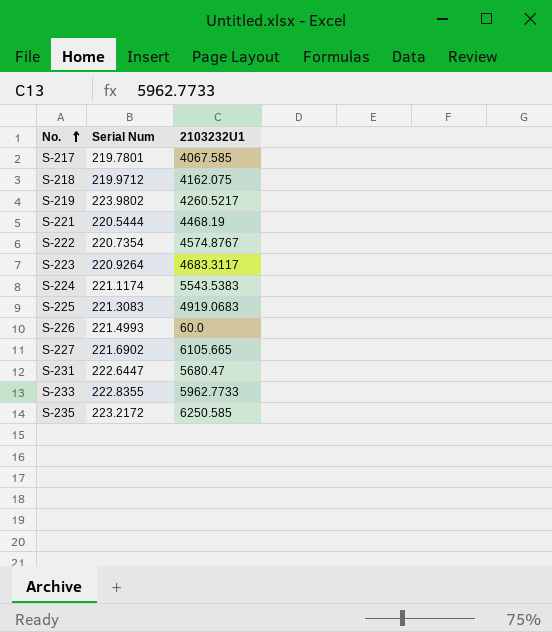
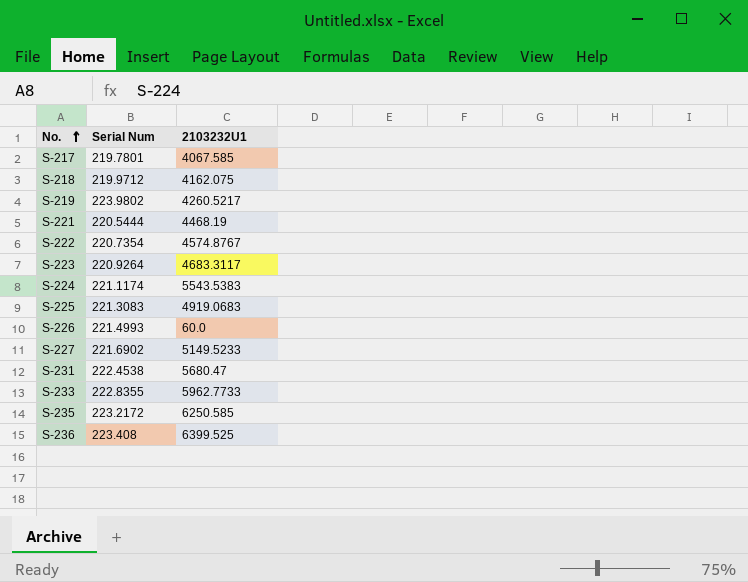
S-227 | 2103232U1: 6105.665 -> 5149.5233
S-231 | Serial Num: 222.6447 -> 222.4538
row S-236: none -> 223.408 | 6399.525

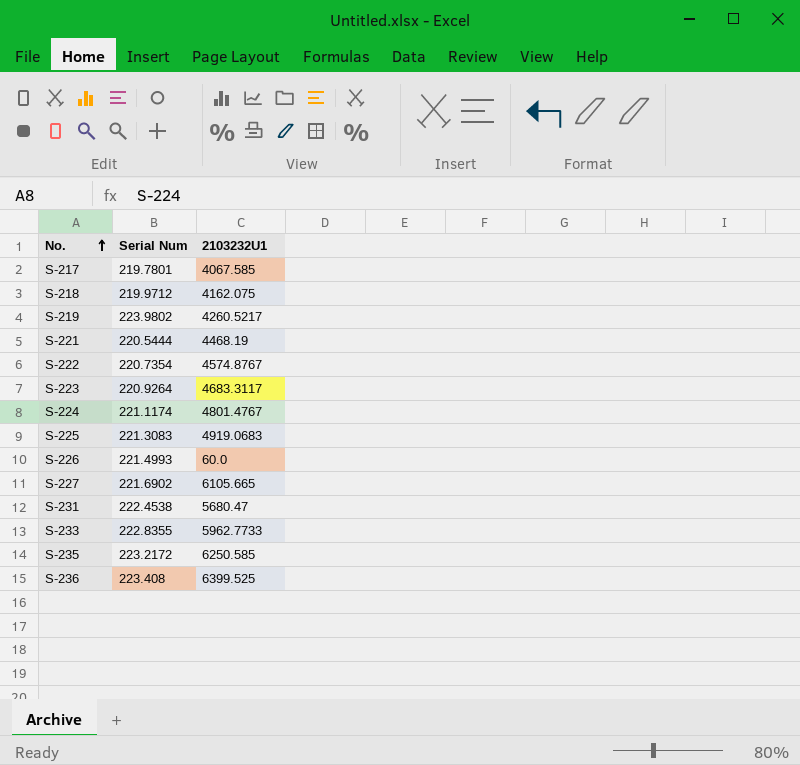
S-224 | 2103232U1: 5543.5383 -> 4801.4767
S-227 | 2103232U1: 5149.5233 -> 6105.665

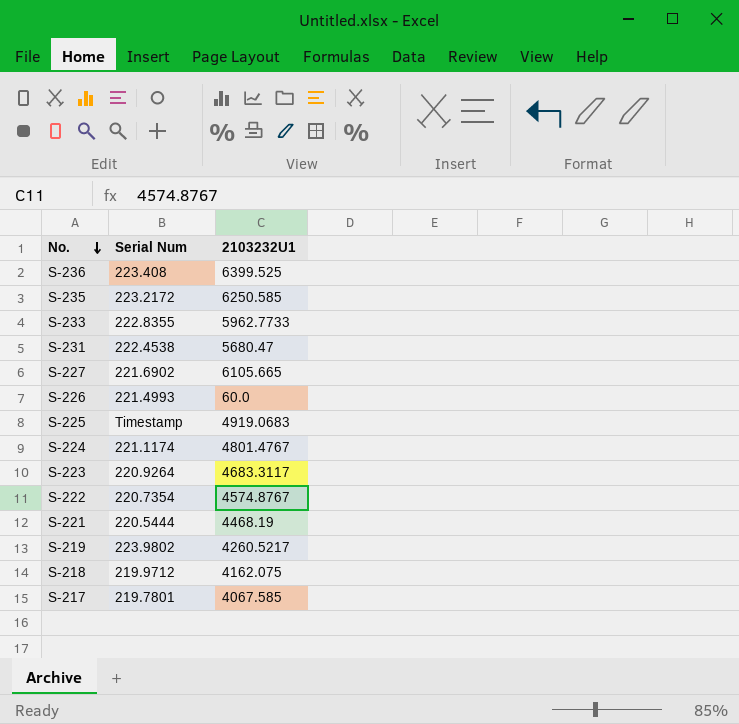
row order: No. ascending -> No. descending
S-225 | Serial Num: 221.3083 -> Timestamp

